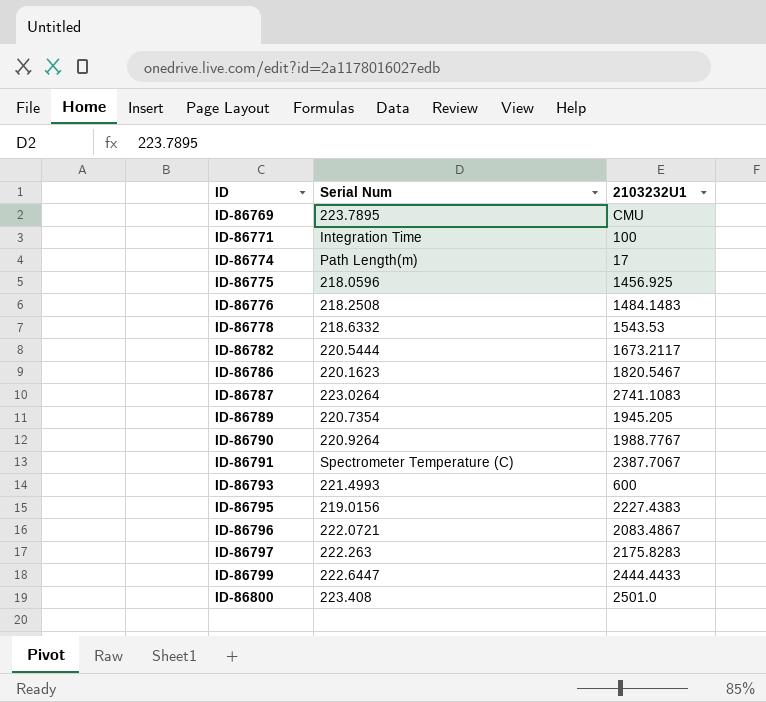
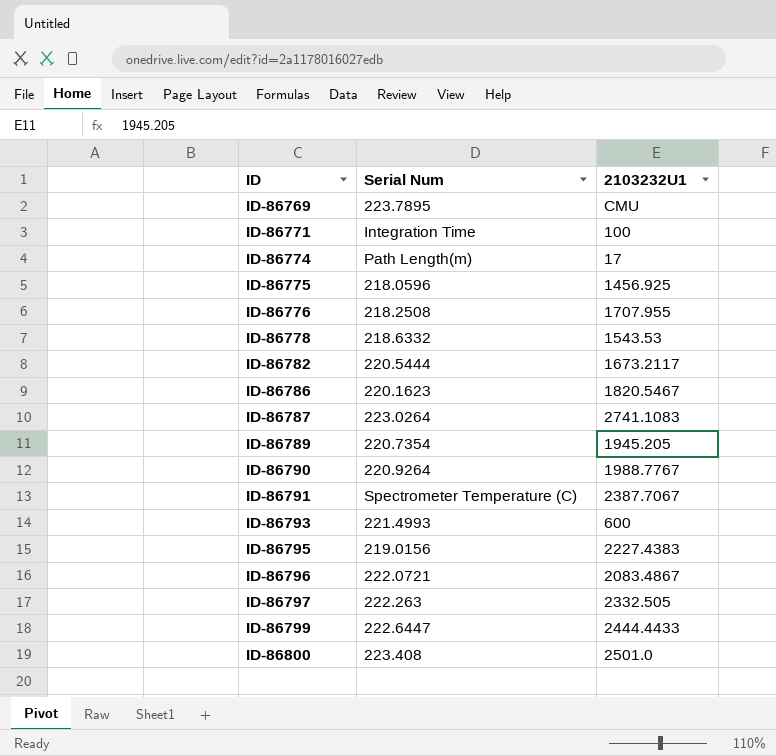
ID-86776 | 2103232U1: 1484.1483 -> 1707.955
ID-86797 | 2103232U1: 2175.8283 -> 2332.505

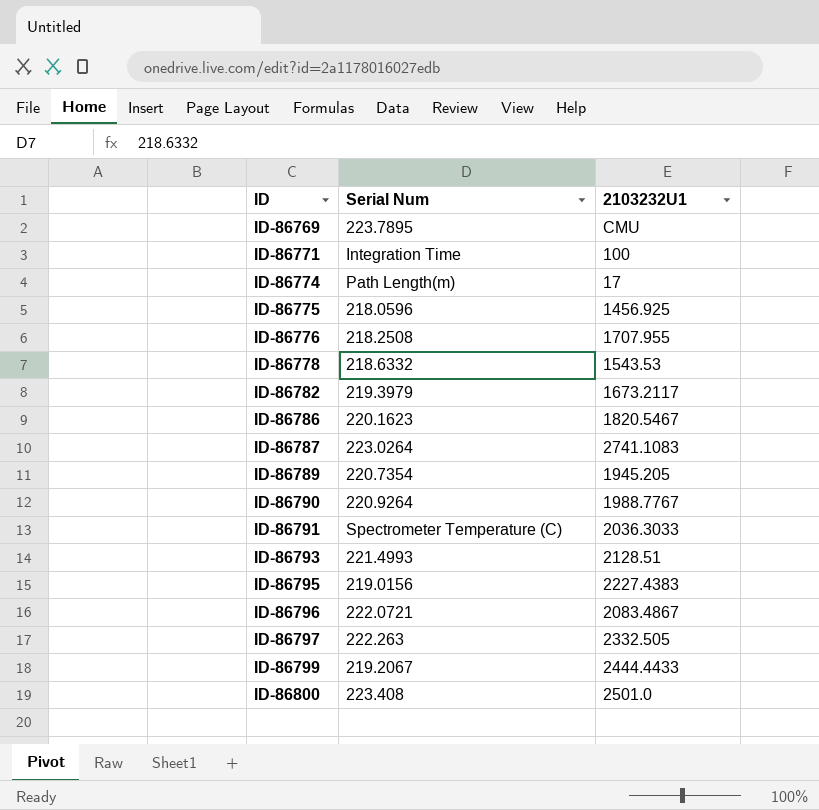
ID-86782 | Serial Num: 220.5444 -> 219.3979
ID-86791 | 2103232U1: 2387.7067 -> 2036.3033
ID-86793 | 2103232U1: 600 -> 2128.51
ID-86799 | Serial Num: 222.6447 -> 219.2067

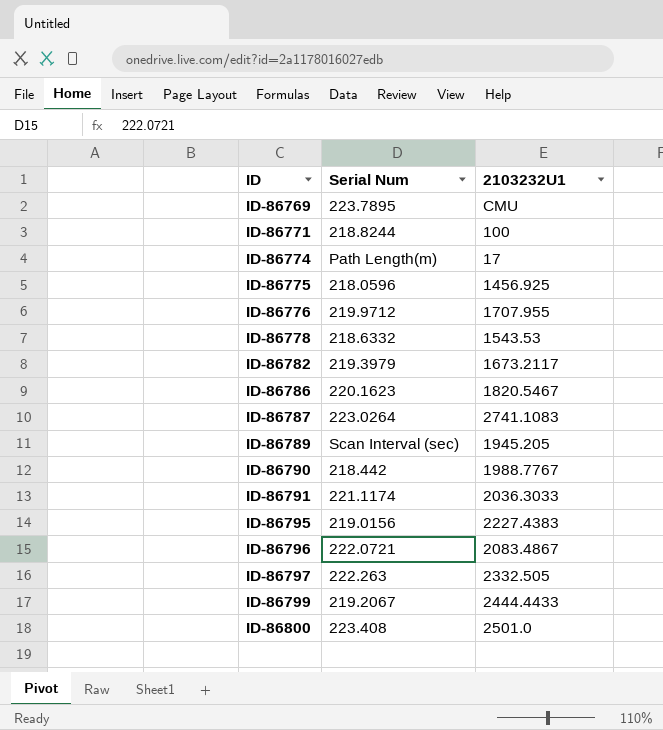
row ID-86793: 221.4993 | 2128.51 -> none
ID-86771 | Serial Num: Integration Time -> 218.8244
ID-86776 | Serial Num: 218.2508 -> 219.9712
ID-86789 | Serial Num: 220.7354 -> Scan Interval (sec)
ID-86790 | Serial Num: 220.9264 -> 218.442
ID-86791 | Serial Num: Spectrometer Temperature (C) -> 221.1174

